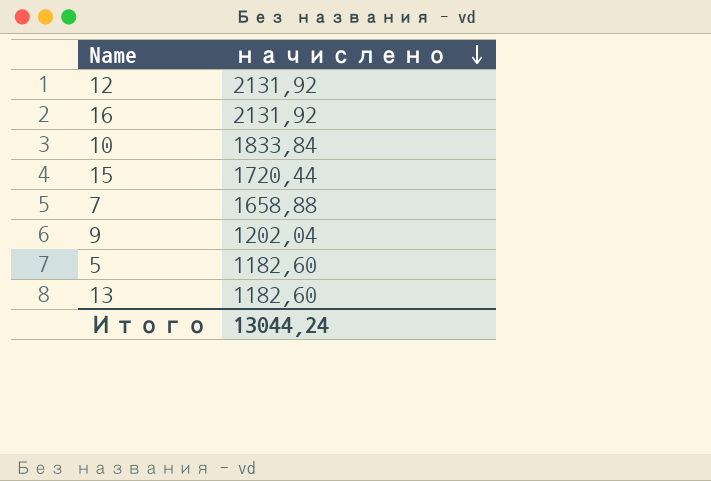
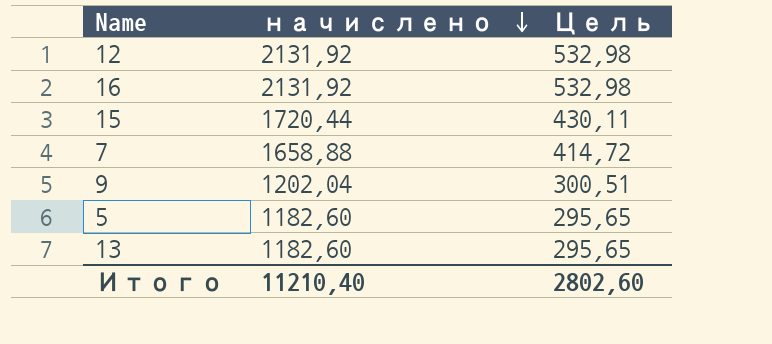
column Цель | formula: none -> [начислено] * 0,25
row 10: 1833,84 -> none
Итого | начислено: 13044,24 -> 11210,40

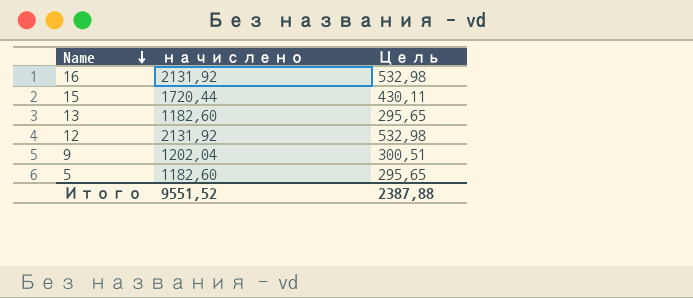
row order: начислено descending -> Name descending
row 7: 1658,88 | 414,72 -> none
Итого | начислено: 11210,40 -> 9551,52
Итого | Цель: 2802,60 -> 2387,88

